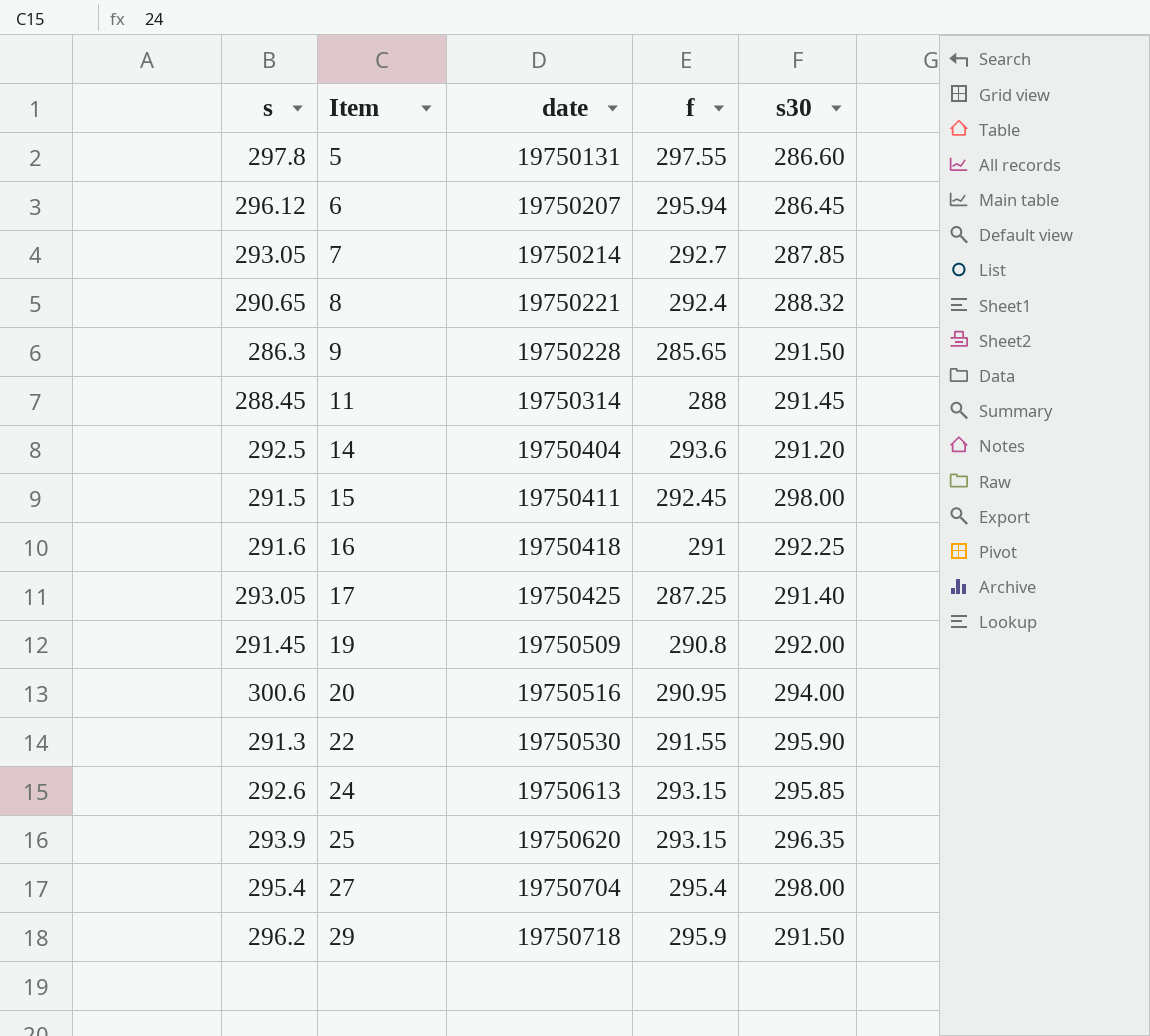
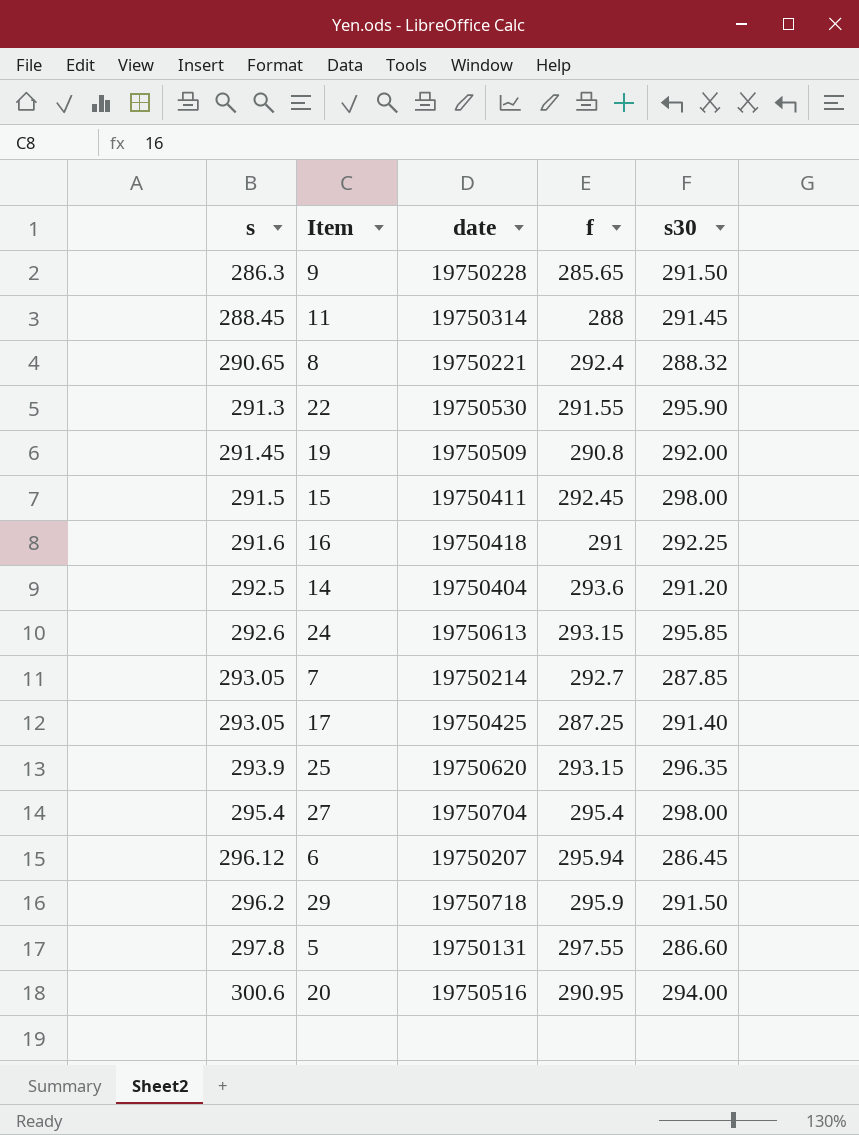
row order: Item ascending -> s ascending

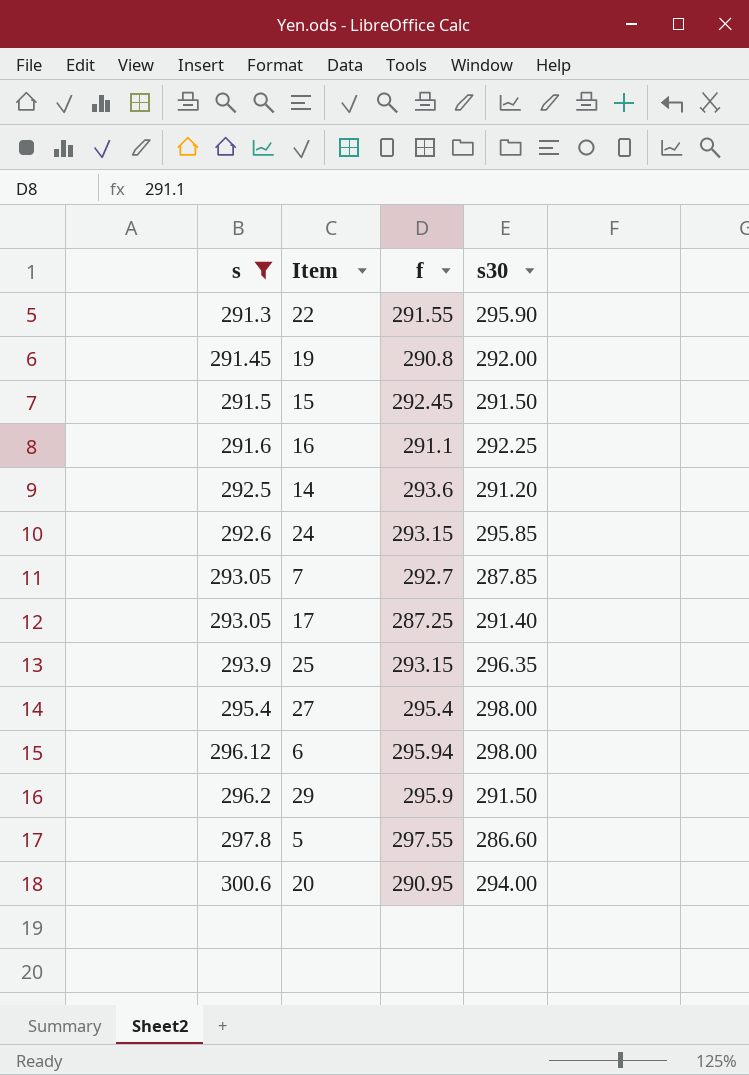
filter: none -> s >= 291.3
column date | position: 3 -> none
15 | s30: 298.00 -> 291.50
16 | f: 291 -> 291.1
6 | s30: 286.45 -> 298.00

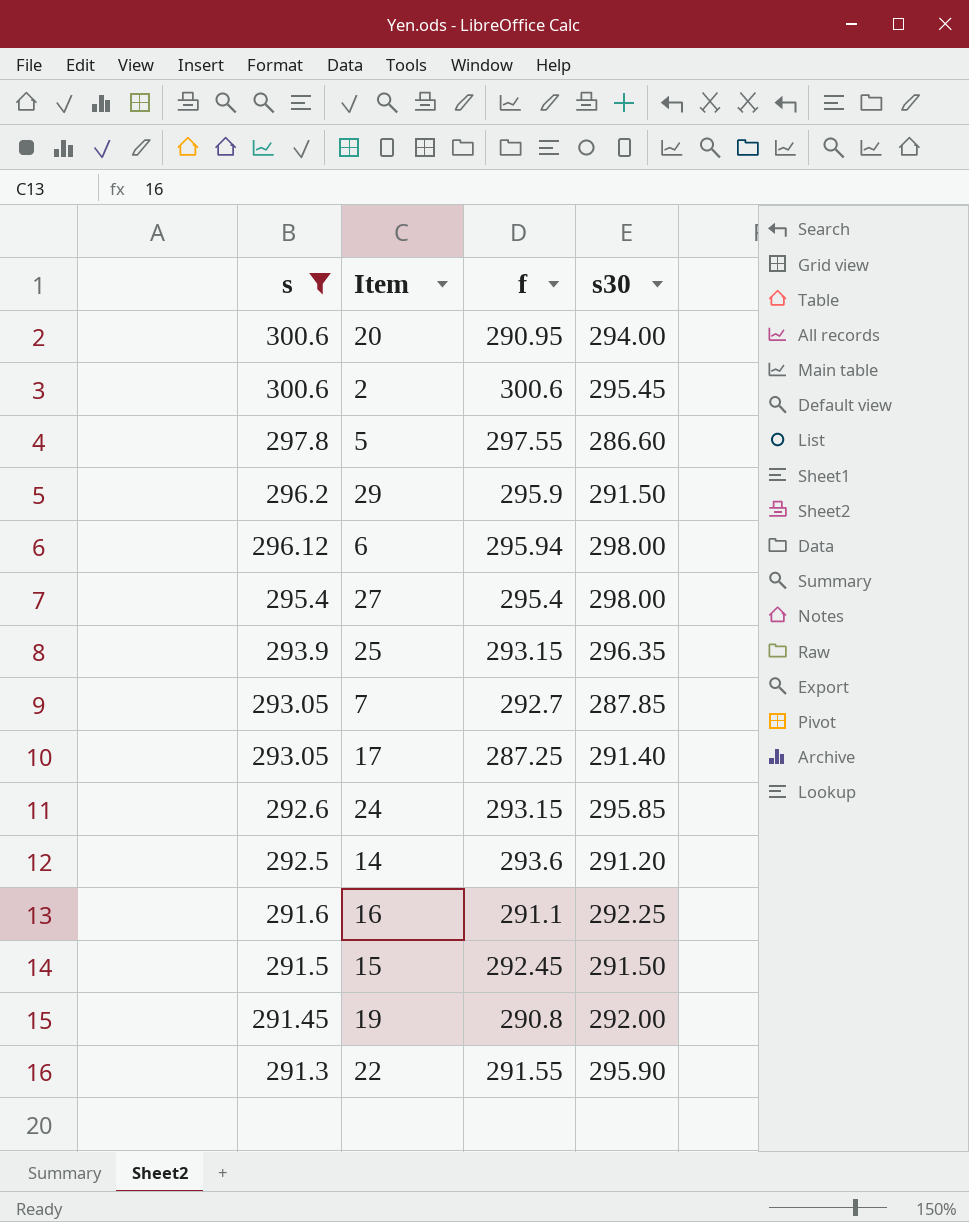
row order: s ascending -> s descending
row 2: none -> 300.6 | 300.6 | 295.45

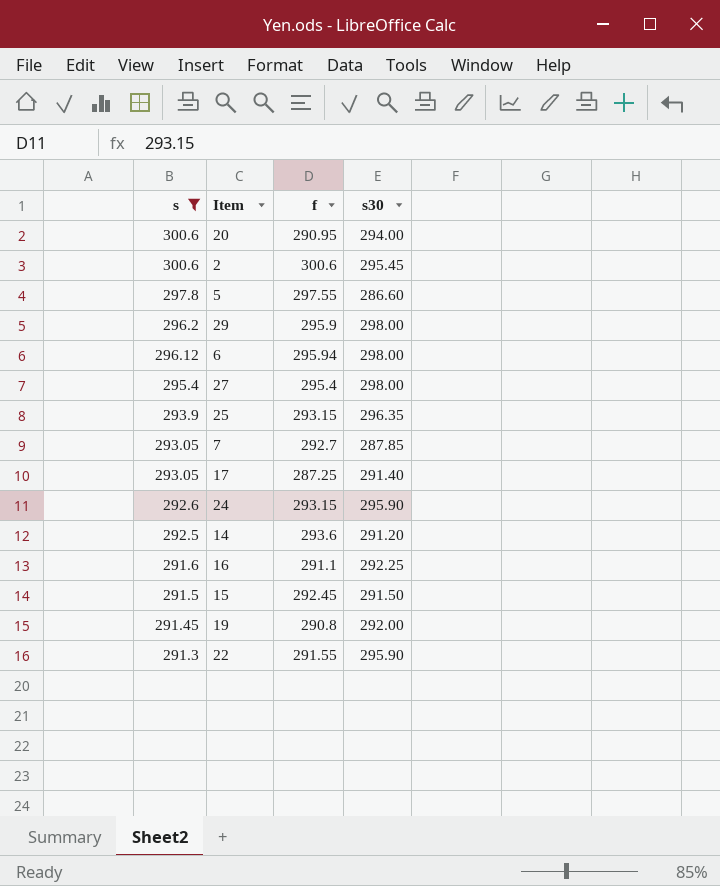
29 | s30: 291.50 -> 298.00
24 | s30: 295.85 -> 295.90

